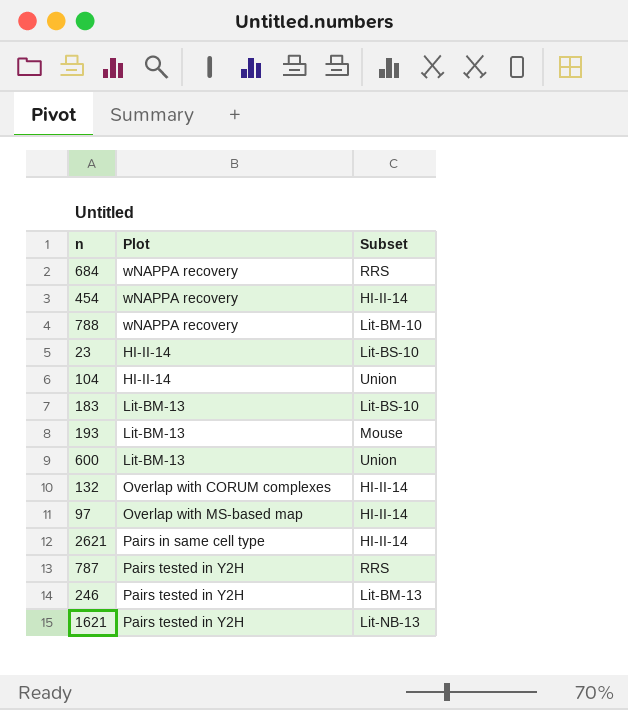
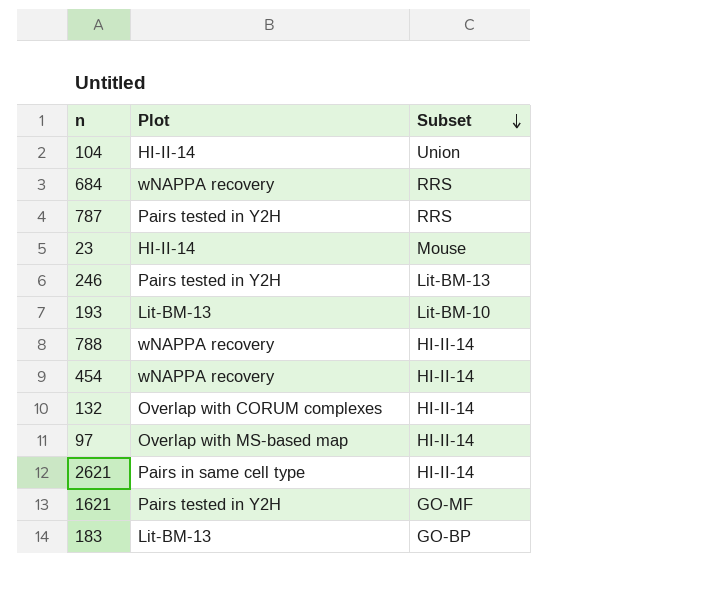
row order: none -> Subset descending
row 600: Lit-BM-13 | Union -> none
23 | Subset: Lit-BS-10 -> Mouse
193 | Subset: Mouse -> Lit-BM-10
788 | Subset: Lit-BM-10 -> HI-II-14
1621 | Subset: Lit-NB-13 -> GO-MF
183 | Subset: Lit-BS-10 -> GO-BP

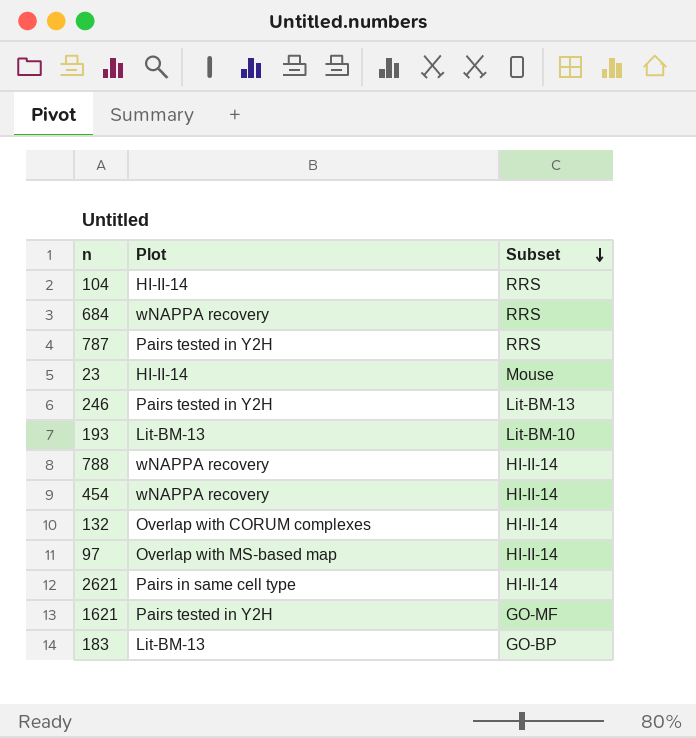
104 | Subset: Union -> RRS

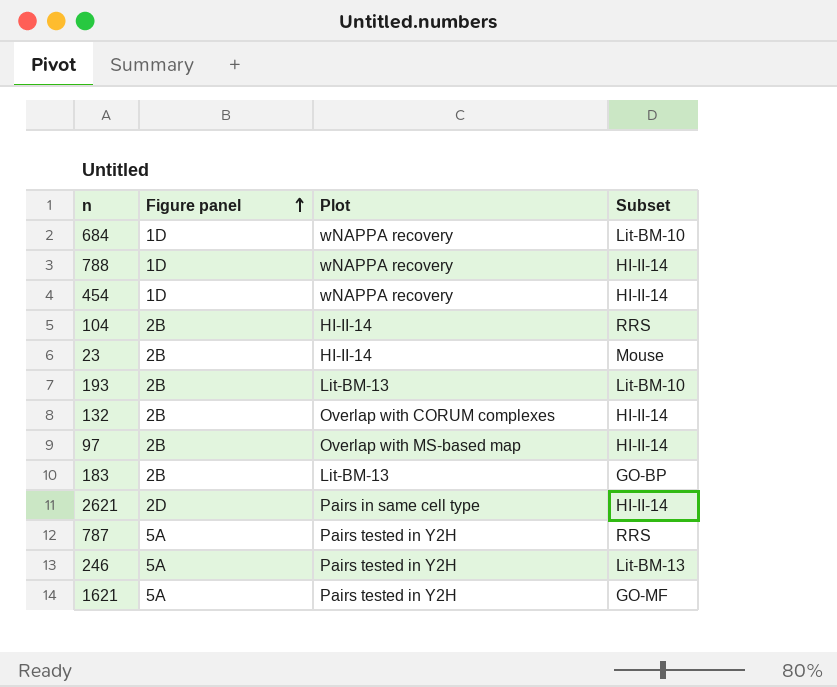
row order: Subset descending -> Figure panel ascending
column Figure panel | position: none -> 2
684 | Subset: RRS -> Lit-BM-10

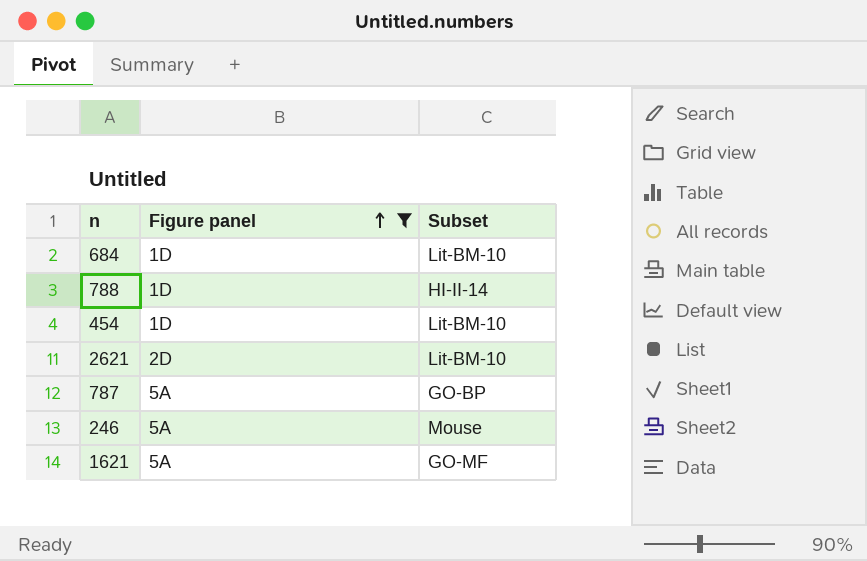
filter: none -> Figure panel != 2B
column Plot | position: 3 -> none
454 | Subset: HI-II-14 -> Lit-BM-10
2621 | Subset: HI-II-14 -> Lit-BM-10
787 | Subset: RRS -> GO-BP
246 | Subset: Lit-BM-13 -> Mouse

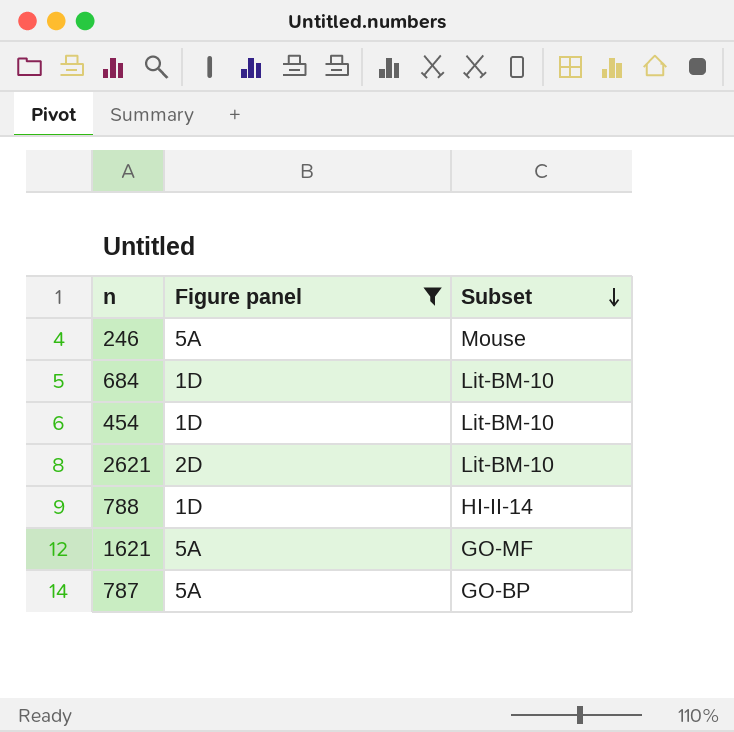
row order: Figure panel ascending -> Subset descending

